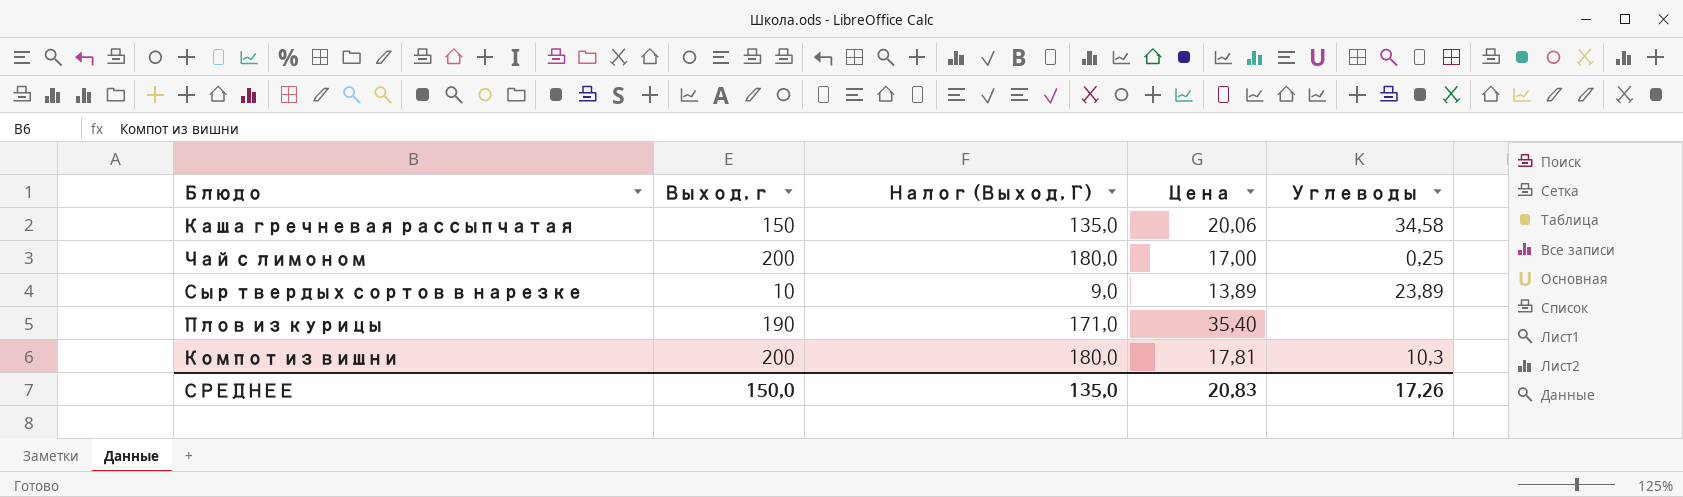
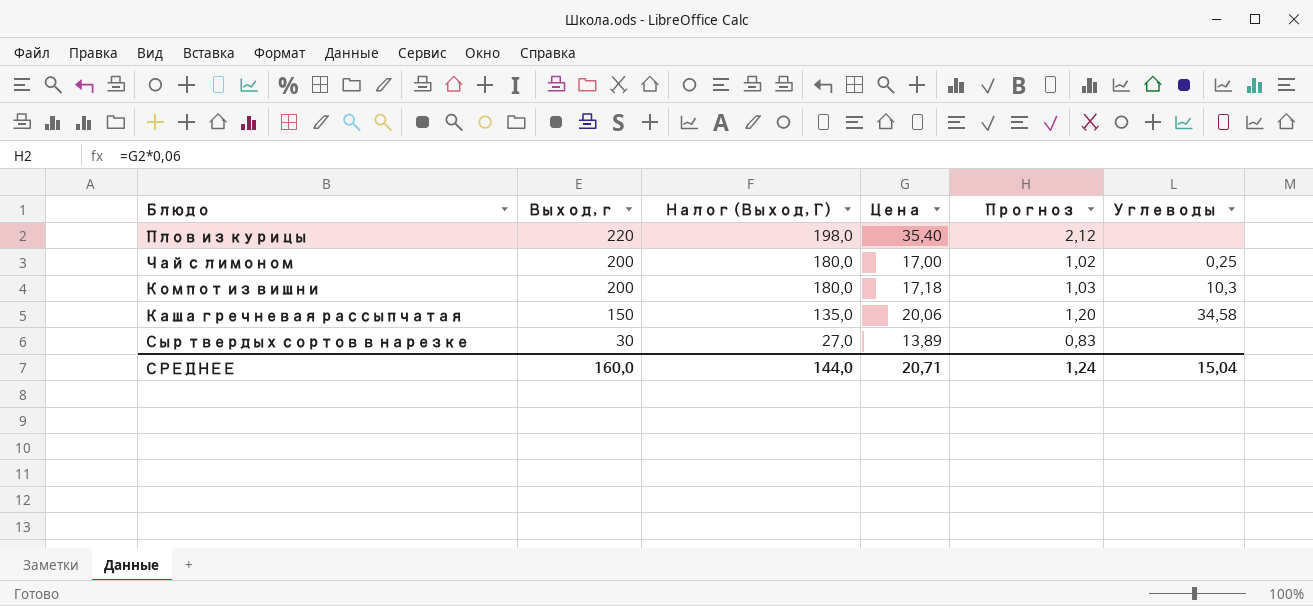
row order: none -> Выход, г descending
column Прогноз | formula: none -> [Цена] * 0,06
Плов из курицы | Выход, г: 190 -> 220
Плов из курицы | Налог (Выход, Г): 171,0 -> 198,0
Компот из вишни | Цена: 17,81 -> 17,18
Сыр твердых сортов в нарезке | Выход, г: 10 -> 30
Сыр твердых сортов в нарезке | Налог (Выход, Г): 9,0 -> 27,0
Сыр твердых сортов в нарезке | Углеводы: 23,89 -> none
СРЕДНЕЕ | Выход, г: 150,0 -> 160,0
СРЕДНЕЕ | Налог (Выход, Г): 135,0 -> 144,0
СРЕДНЕЕ | Цена: 20,83 -> 20,71
СРЕДНЕЕ | Углеводы: 17,26 -> 15,04

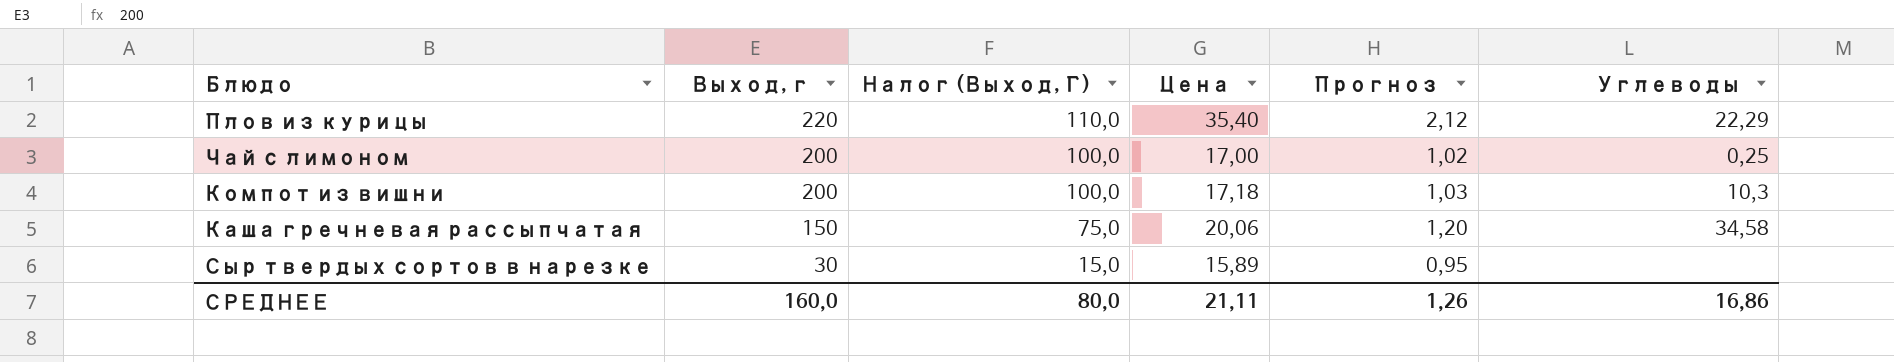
column Налог (Выход, Г) | formula: [Выход, г] * 0,9 -> [Выход, г] * 0,5
Плов из курицы | Углеводы: none -> 22,29
Сыр твердых сортов в нарезке | Цена: 13,89 -> 15,89
Сыр твердых сортов в нарезке | Прогноз: 0,83 -> 0,95
СРЕДНЕЕ | Налог (Выход, Г): 144,0 -> 80,0
СРЕДНЕЕ | Цена: 20,71 -> 21,11
СРЕДНЕЕ | Прогноз: 1,24 -> 1,26
СРЕДНЕЕ | Углеводы: 15,04 -> 16,86

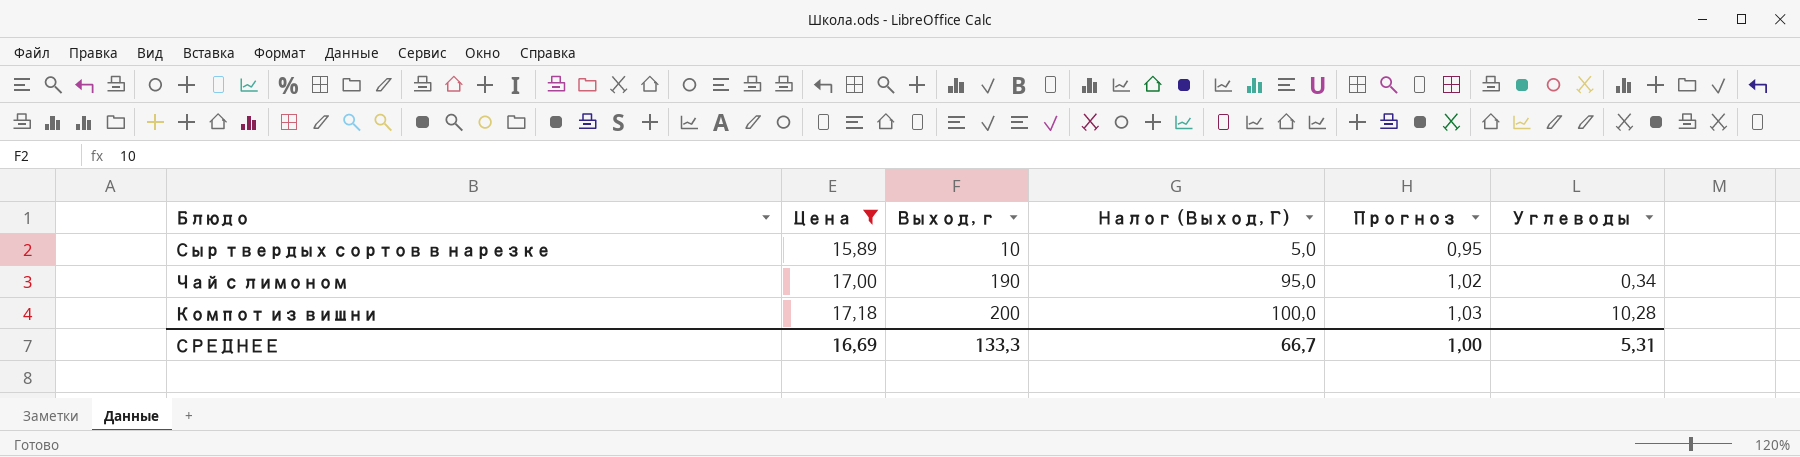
filter: none -> Цена <= 17,18
row order: Выход, г descending -> Цена ascending
column Цена | position: 4 -> 2
Сыр твердых сортов в нарезке | Выход, г: 30 -> 10
Сыр твердых сортов в нарезке | Налог (Выход, Г): 15,0 -> 5,0
Чай с лимоном | Выход, г: 200 -> 190
Чай с лимоном | Налог (Выход, Г): 100,0 -> 95,0
Чай с лимоном | Углеводы: 0,25 -> 0,34
Компот из вишни | Углеводы: 10,3 -> 10,28
СРЕДНЕЕ | Цена: 21,11 -> 16,69
СРЕДНЕЕ | Выход, г: 160,0 -> 133,3
СРЕДНЕЕ | Налог (Выход, Г): 80,0 -> 66,7
СРЕДНЕЕ | Прогноз: 1,26 -> 1,00
СРЕДНЕЕ | Углеводы: 16,86 -> 5,31

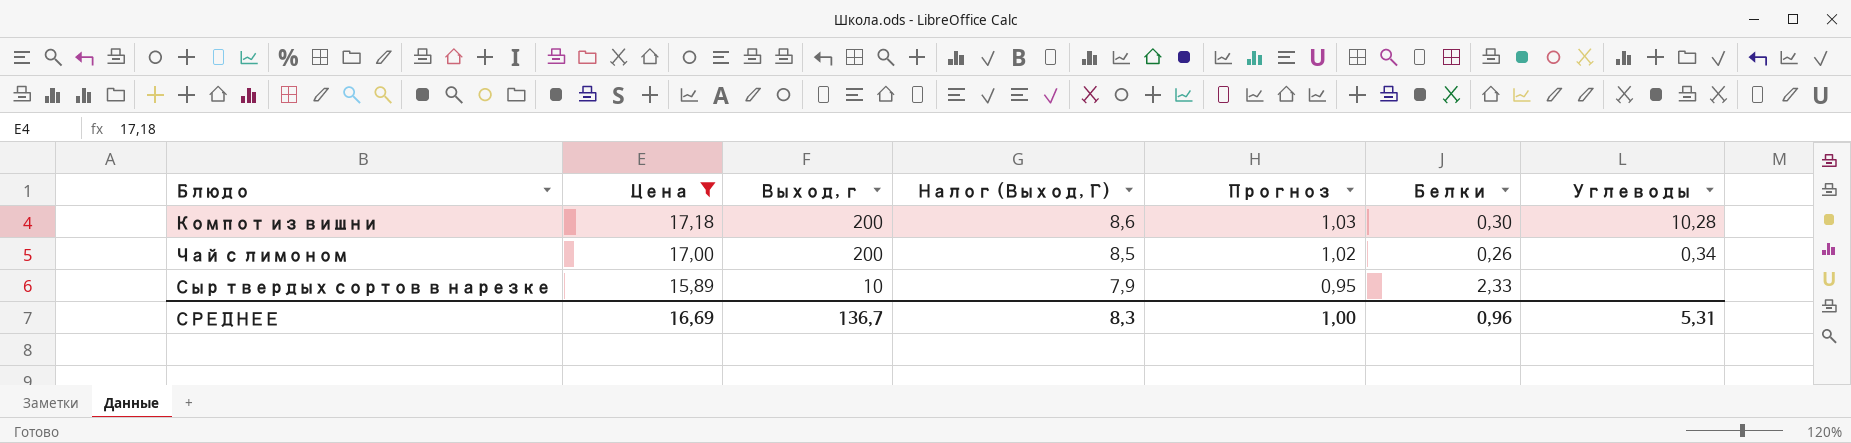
row order: Цена ascending -> Цена descending
column Налог (Выход, Г) | formula: [Выход, г] * 0,5 -> [Цена] * 0,5
column Белки | position: none -> 6
Чай с лимоном | Выход, г: 190 -> 200
СРЕДНЕЕ | Выход, г: 133,3 -> 136,7
СРЕДНЕЕ | Налог (Выход, Г): 66,7 -> 8,3

